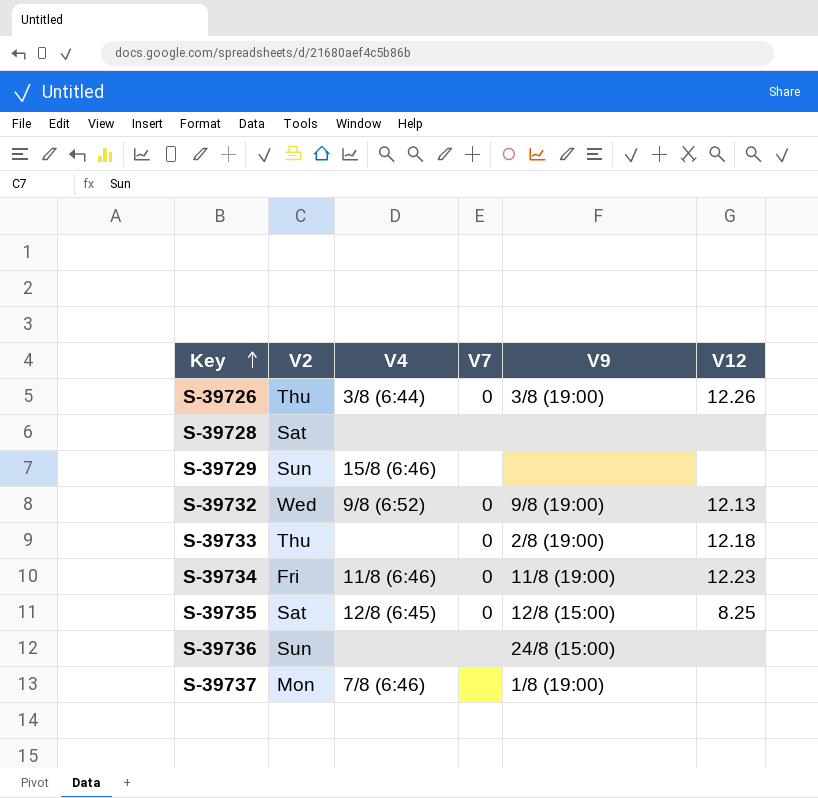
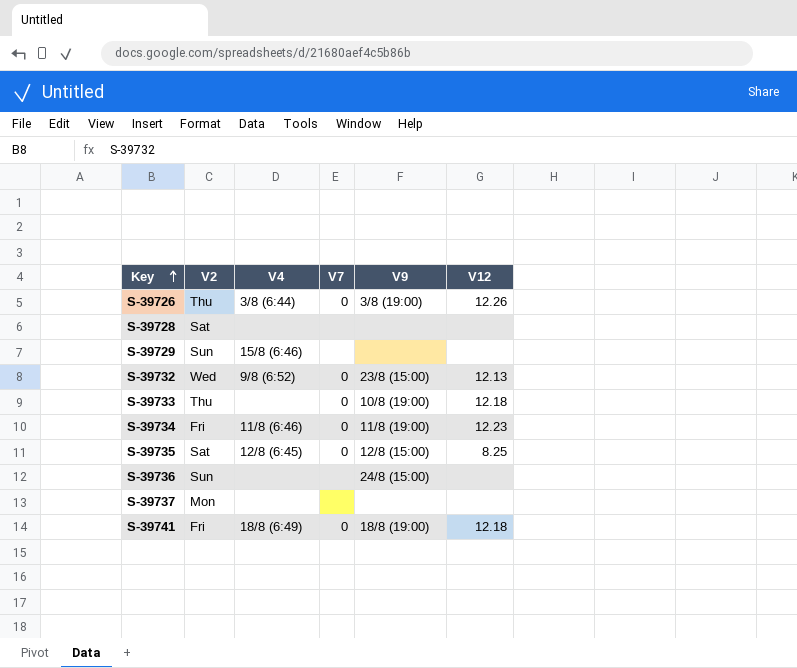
S-39732 | V9: 9/8 (19:00) -> 23/8 (15:00)
S-39733 | V9: 2/8 (19:00) -> 10/8 (19:00)
S-39737 | V4: 7/8 (6:46) -> none
S-39737 | V9: 1/8 (19:00) -> none
row S-39741: none -> Fri | 18/8 (6:49) | 0 | 18/8 (19:00) | 12.18

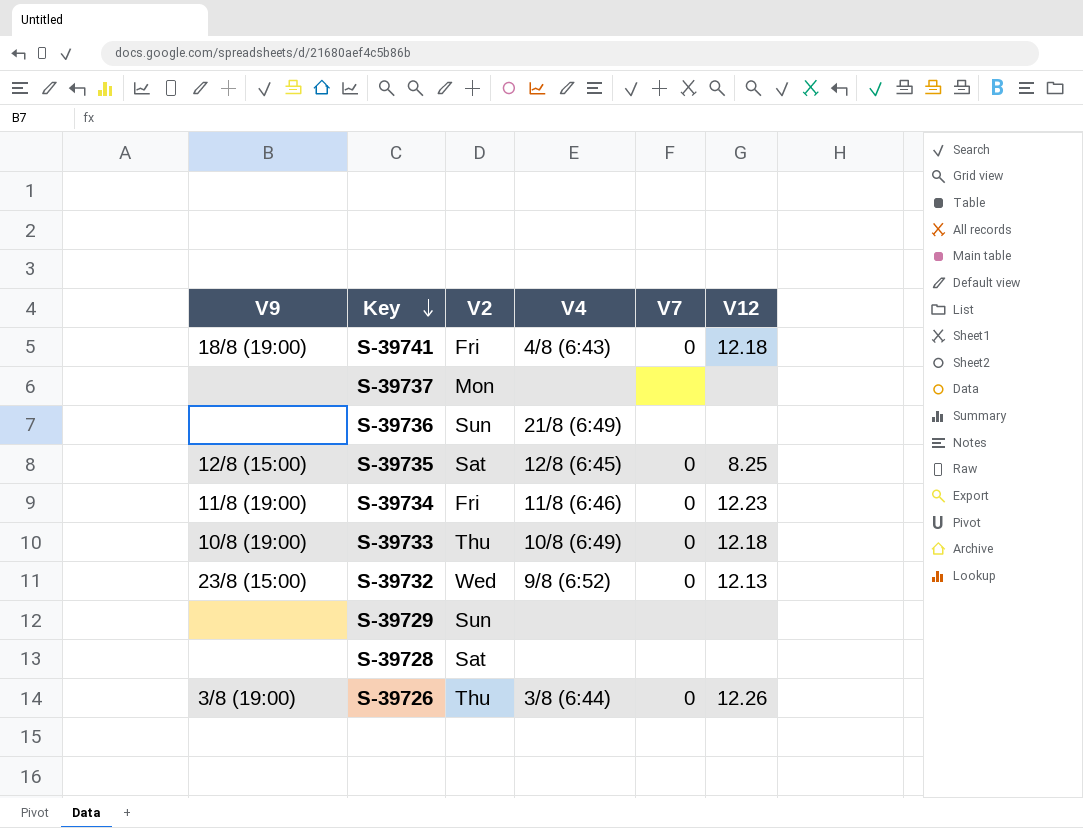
row order: Key ascending -> Key descending
column V9 | position: 5 -> 1
S-39741 | V4: 18/8 (6:49) -> 4/8 (6:43)
S-39736 | V9: 24/8 (15:00) -> none
S-39736 | V4: none -> 21/8 (6:49)
S-39733 | V4: none -> 10/8 (6:49)
S-39729 | V4: 15/8 (6:46) -> none

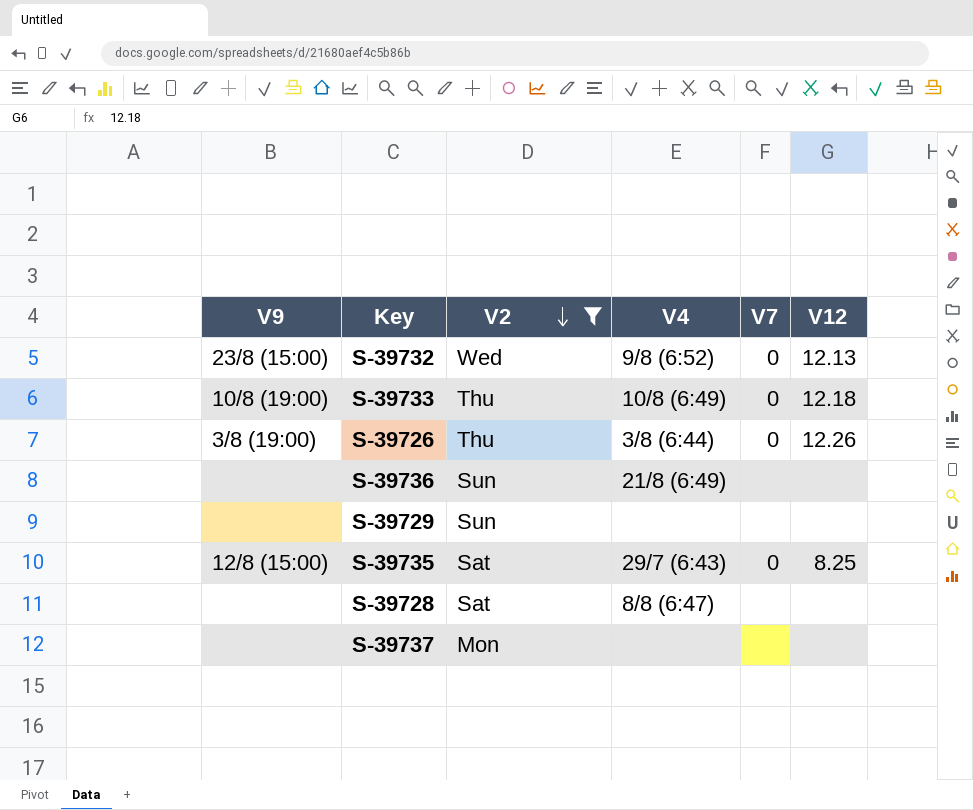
filter: none -> V2 != Fri
row order: Key descending -> V2 descending
S-39735 | V4: 12/8 (6:45) -> 29/7 (6:43)
S-39728 | V4: none -> 8/8 (6:47)

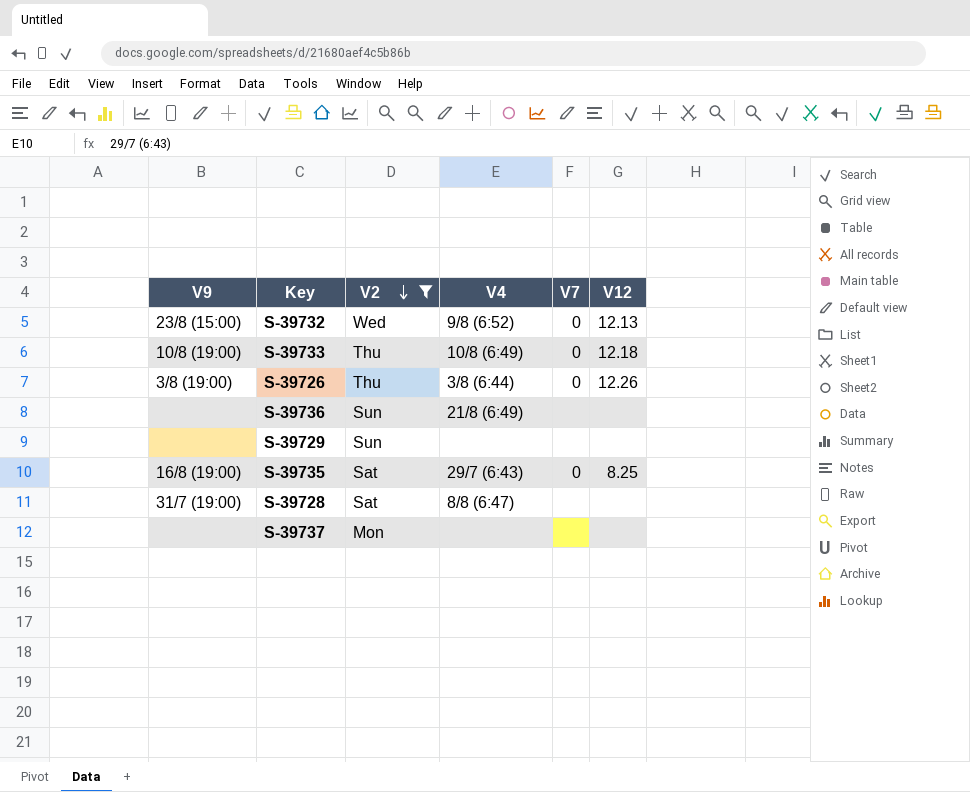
S-39735 | V9: 12/8 (15:00) -> 16/8 (19:00)
S-39728 | V9: none -> 31/7 (19:00)

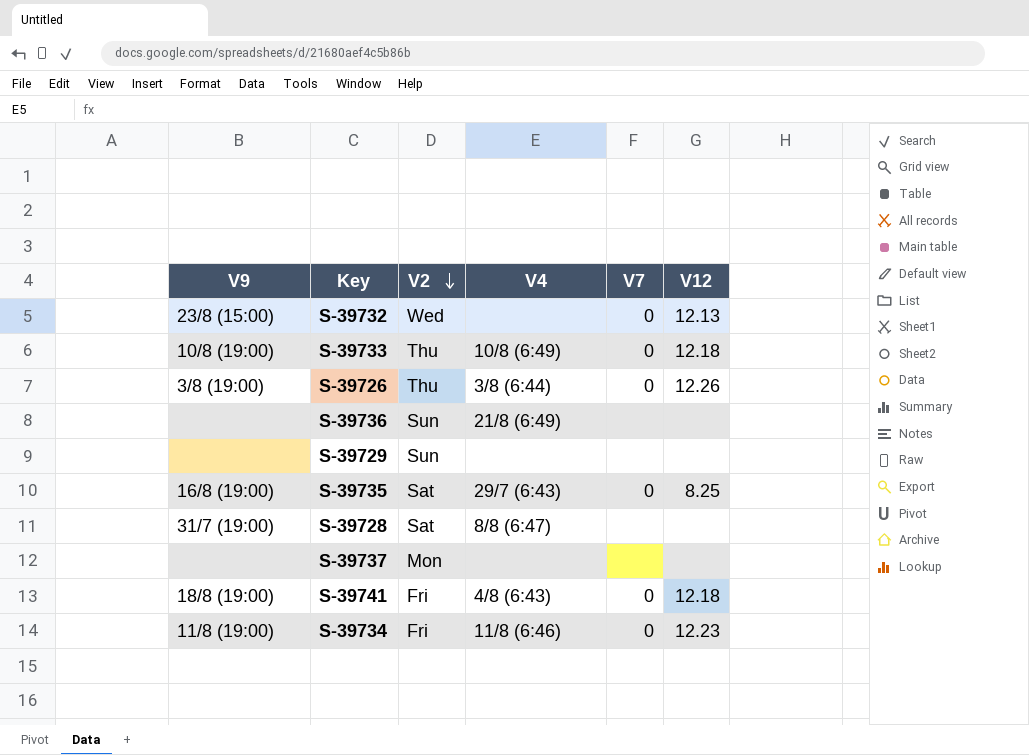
filter: V2 != Fri -> none
S-39732 | V4: 9/8 (6:52) -> none

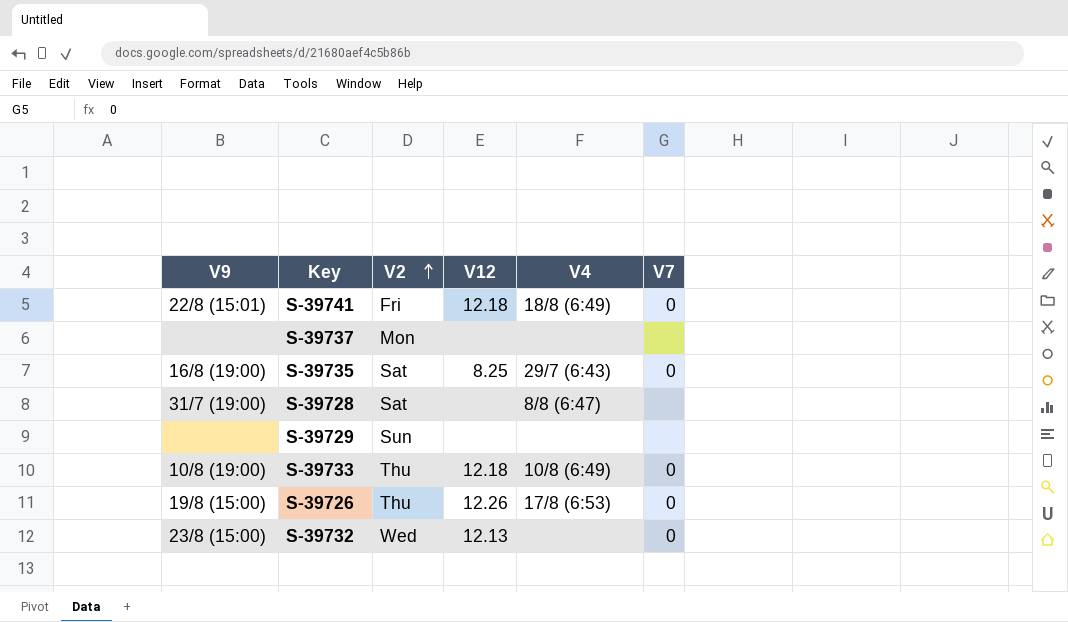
row order: V2 descending -> V2 ascending
column V12 | position: 6 -> 4
row S-39736: none | Sun | 21/8 (6:49) | none | none -> none
row S-39734: 11/8 (19:00) | Fri | 11/8 (6:46) | 0 | 12.23 -> none
S-39741 | V9: 18/8 (19:00) -> 22/8 (15:01)
S-39741 | V4: 4/8 (6:43) -> 18/8 (6:49)
S-39726 | V9: 3/8 (19:00) -> 19/8 (15:00)
S-39726 | V4: 3/8 (6:44) -> 17/8 (6:53)

